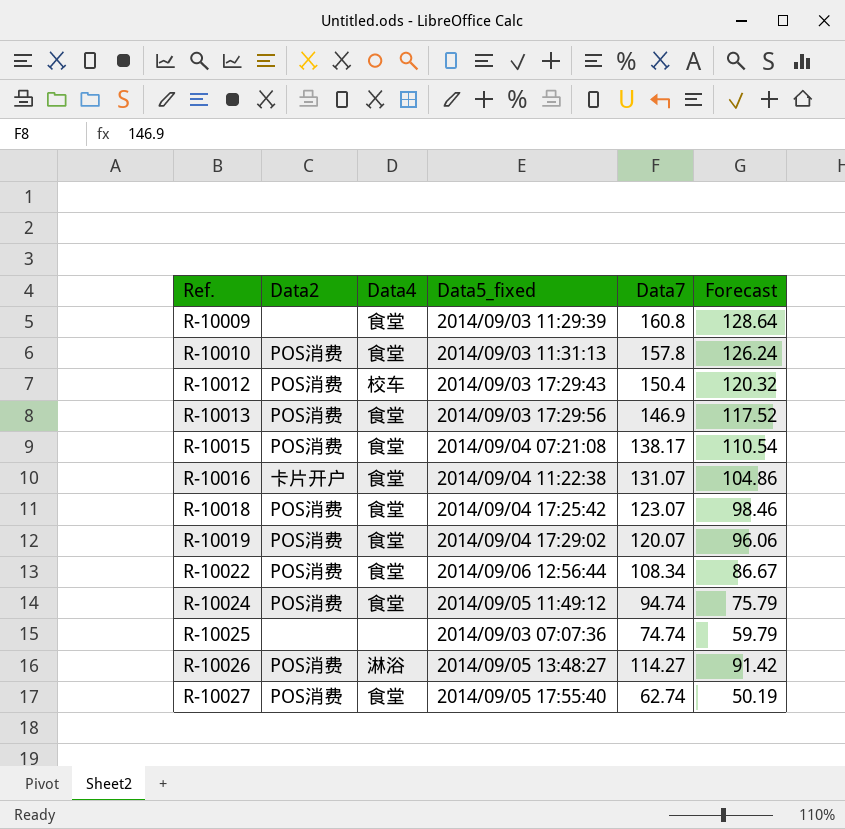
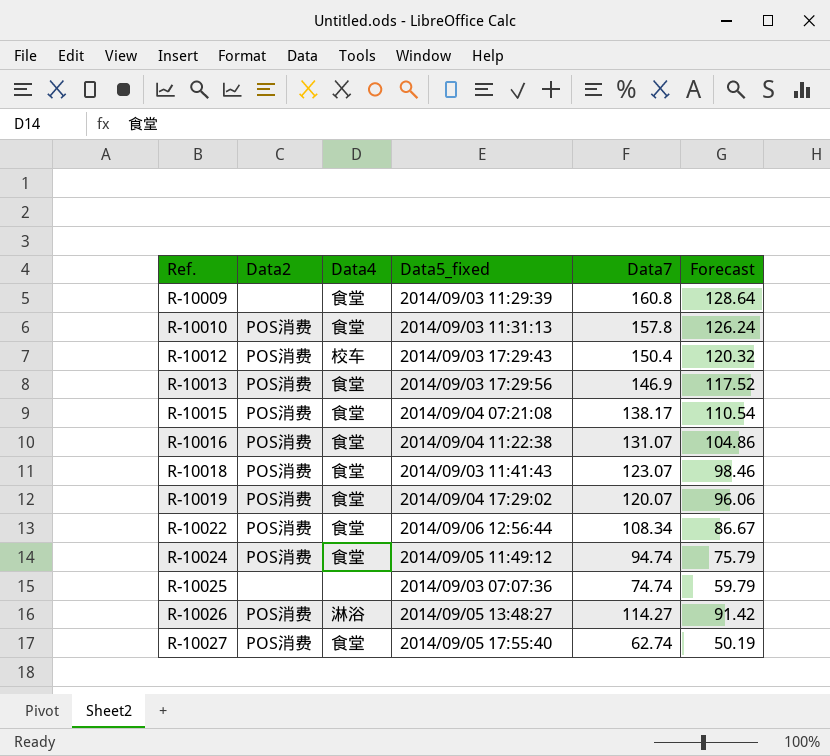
R-10016 | Data2: 卡片开户 -> POS消费
R-10018 | Data5_fixed: 2014/09/04 17:25:42 -> 2014/09/03 11:41:43

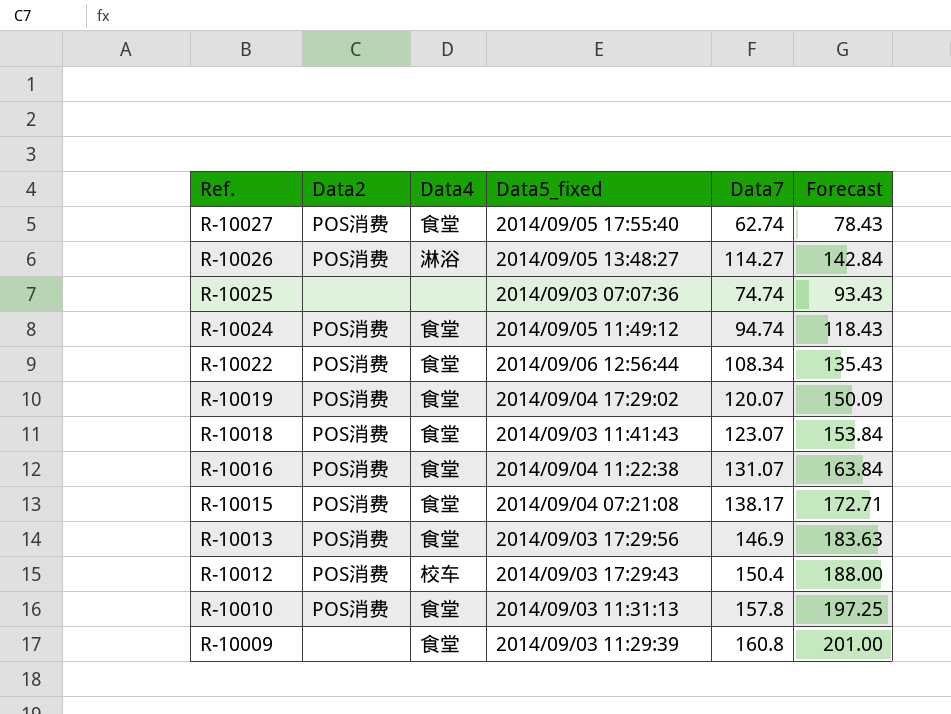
row order: Ref. ascending -> Ref. descending
column Forecast | formula: [Data7] * 0.8 -> [Data7] * 1.25

